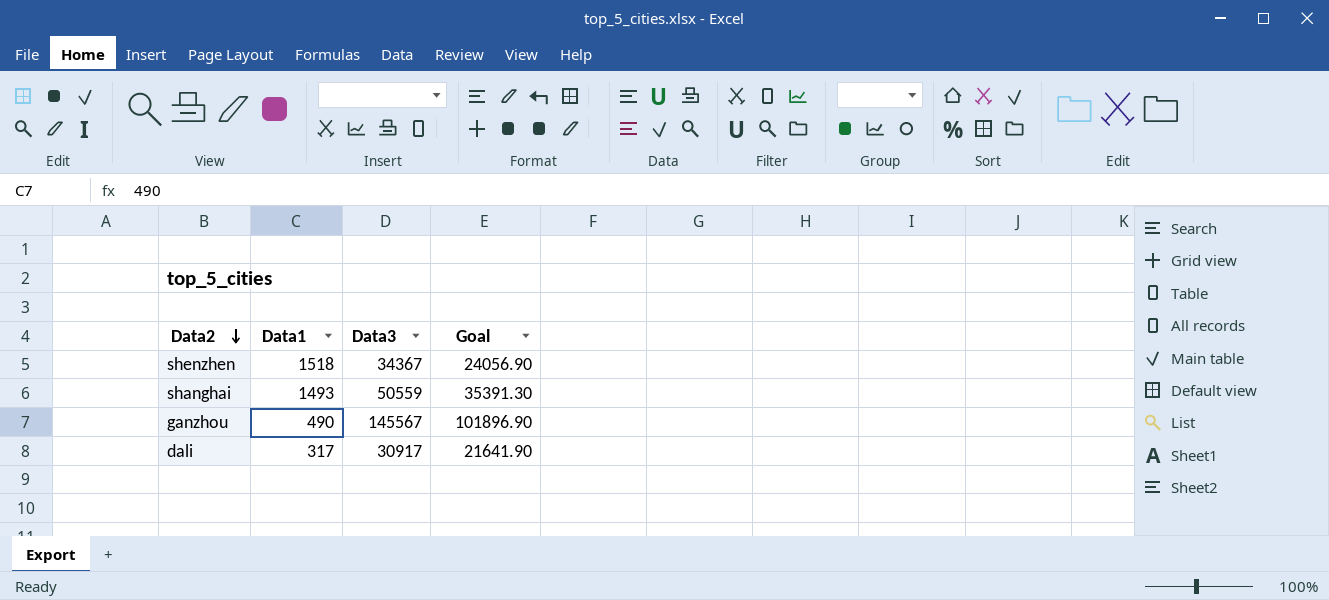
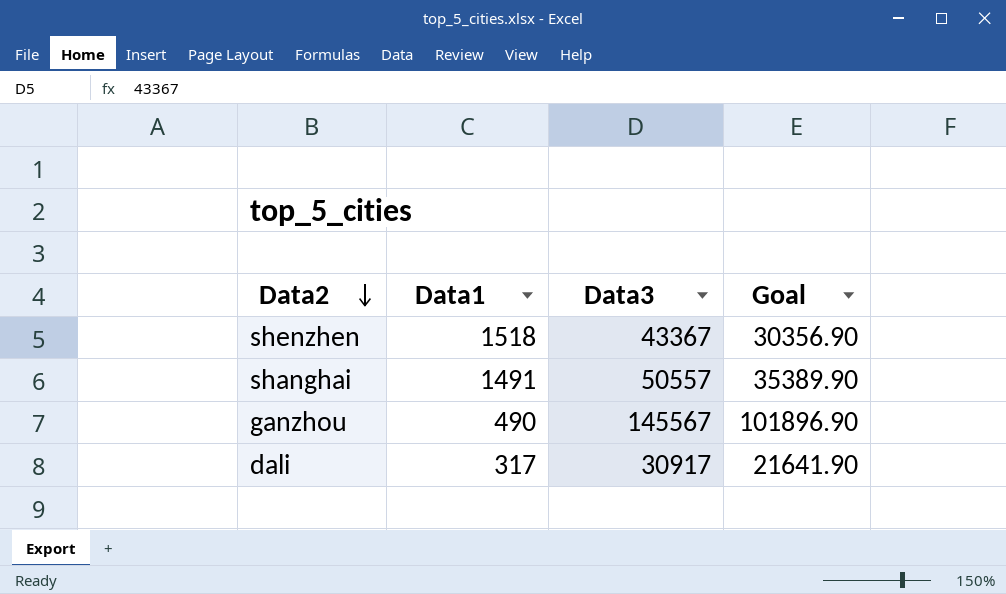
shenzhen | Data3: 34367 -> 43367
shenzhen | Goal: 24056.90 -> 30356.90
shanghai | Data1: 1493 -> 1491
shanghai | Data3: 50559 -> 50557
shanghai | Goal: 35391.30 -> 35389.90

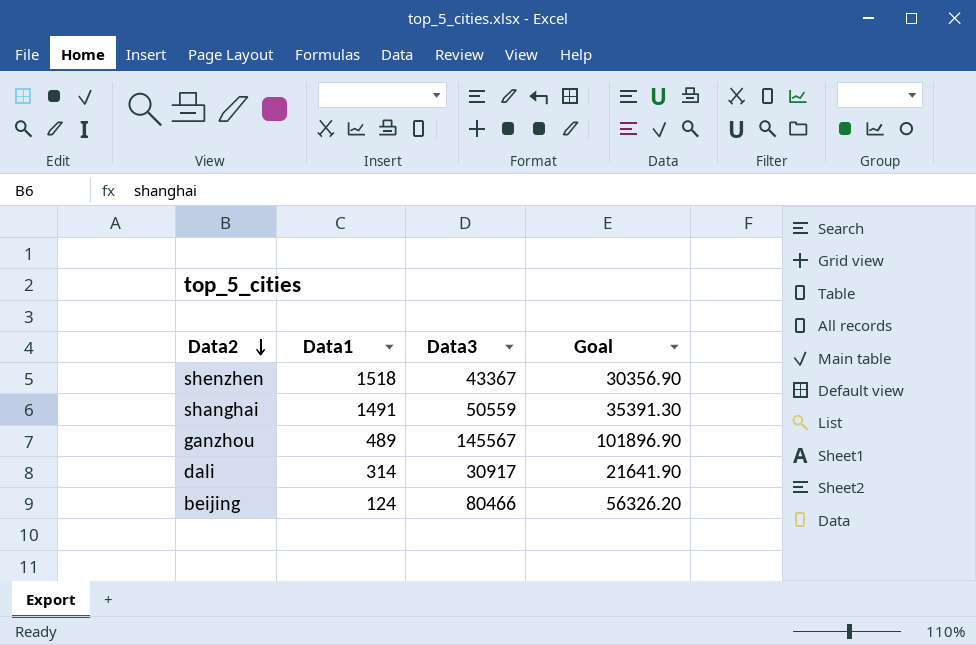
shanghai | Data3: 50557 -> 50559
shanghai | Goal: 35389.90 -> 35391.30
ganzhou | Data1: 490 -> 489
dali | Data1: 317 -> 314
row beijing: none -> 124 | 80466 | 56326.20

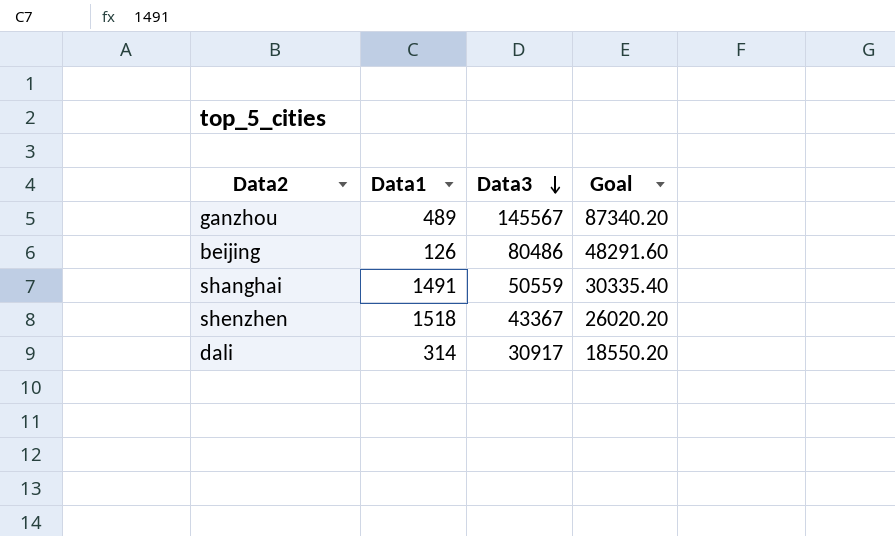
row order: Data2 descending -> Data3 descending
column Goal | formula: [Data3] * 0.7 -> [Data3] * 0.6
beijing | Data1: 124 -> 126
beijing | Data3: 80466 -> 80486

